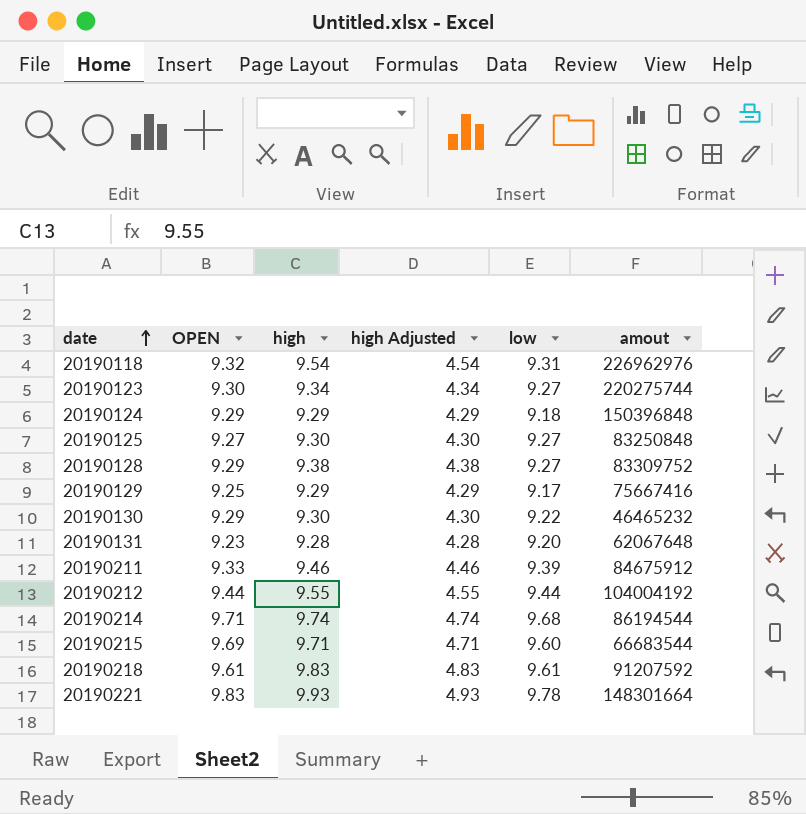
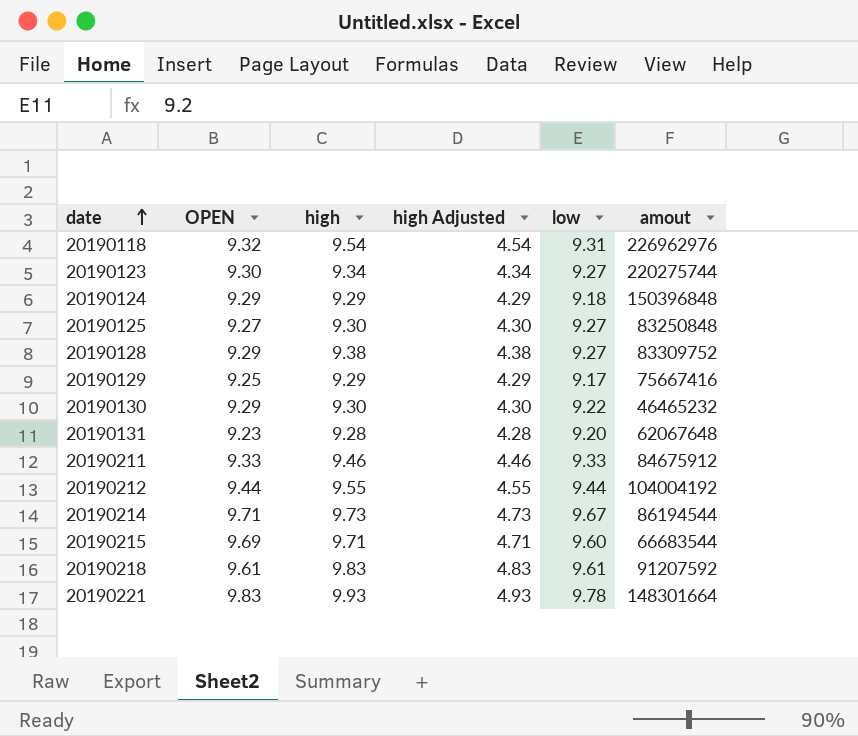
20190211 | low: 9.39 -> 9.33
20190214 | high: 9.74 -> 9.73
20190214 | high Adjusted: 4.74 -> 4.73
20190214 | low: 9.68 -> 9.67

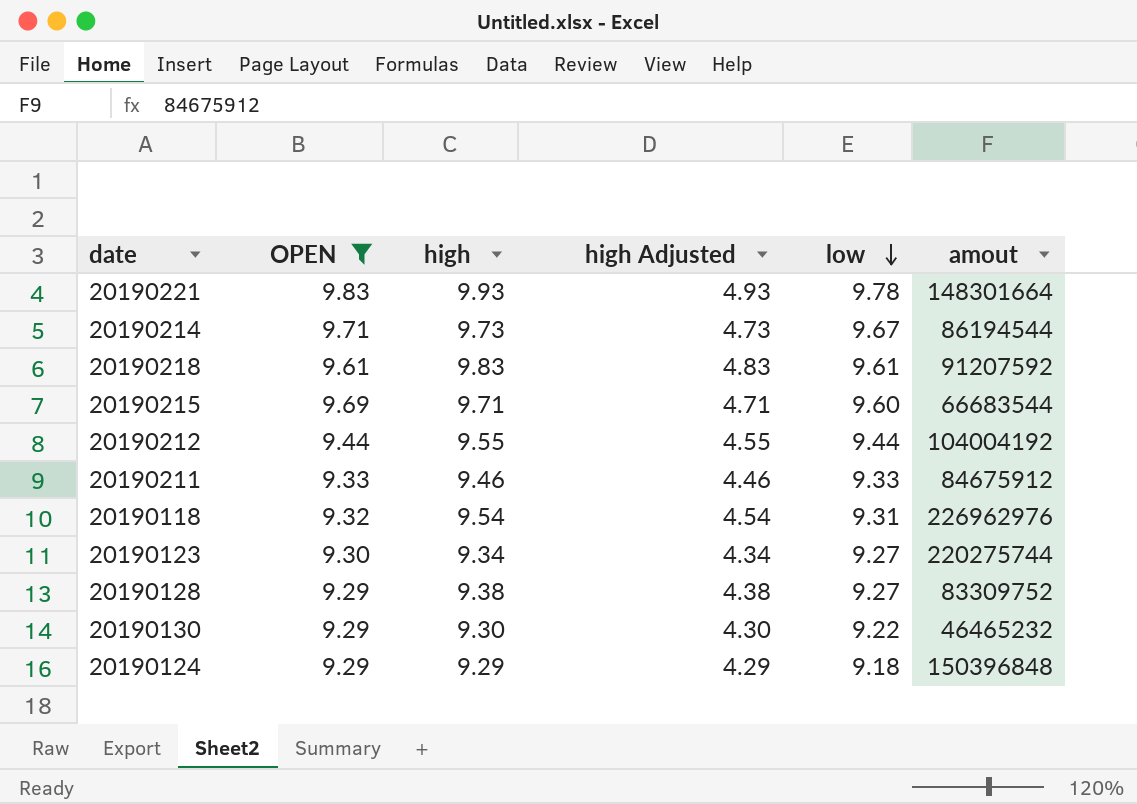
filter: none -> OPEN >= 9.29
row order: date ascending -> low descending

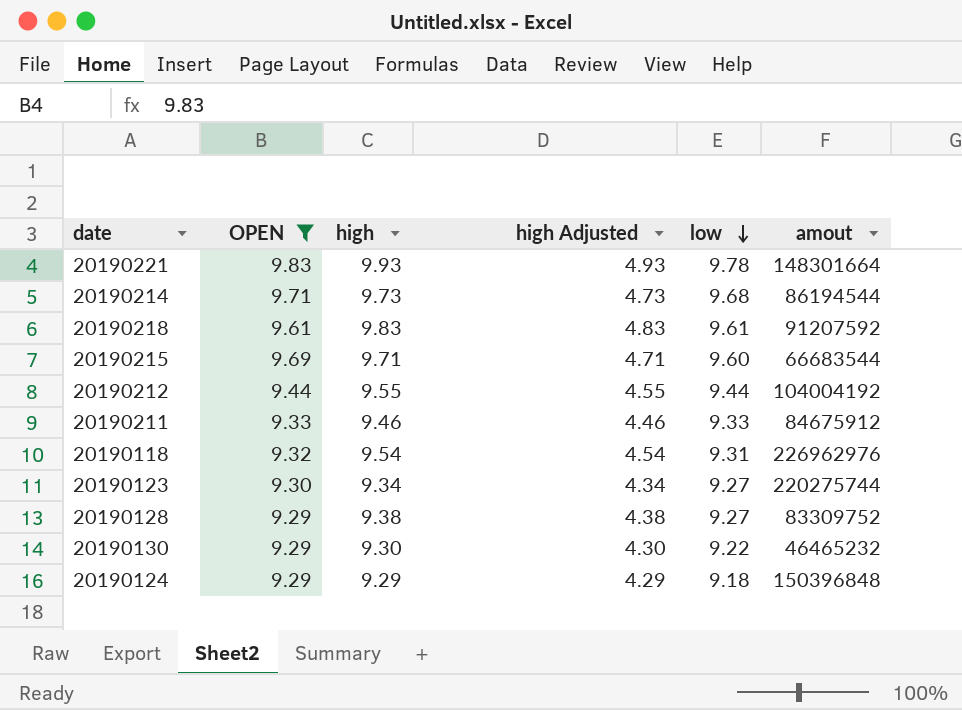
20190214 | low: 9.67 -> 9.68

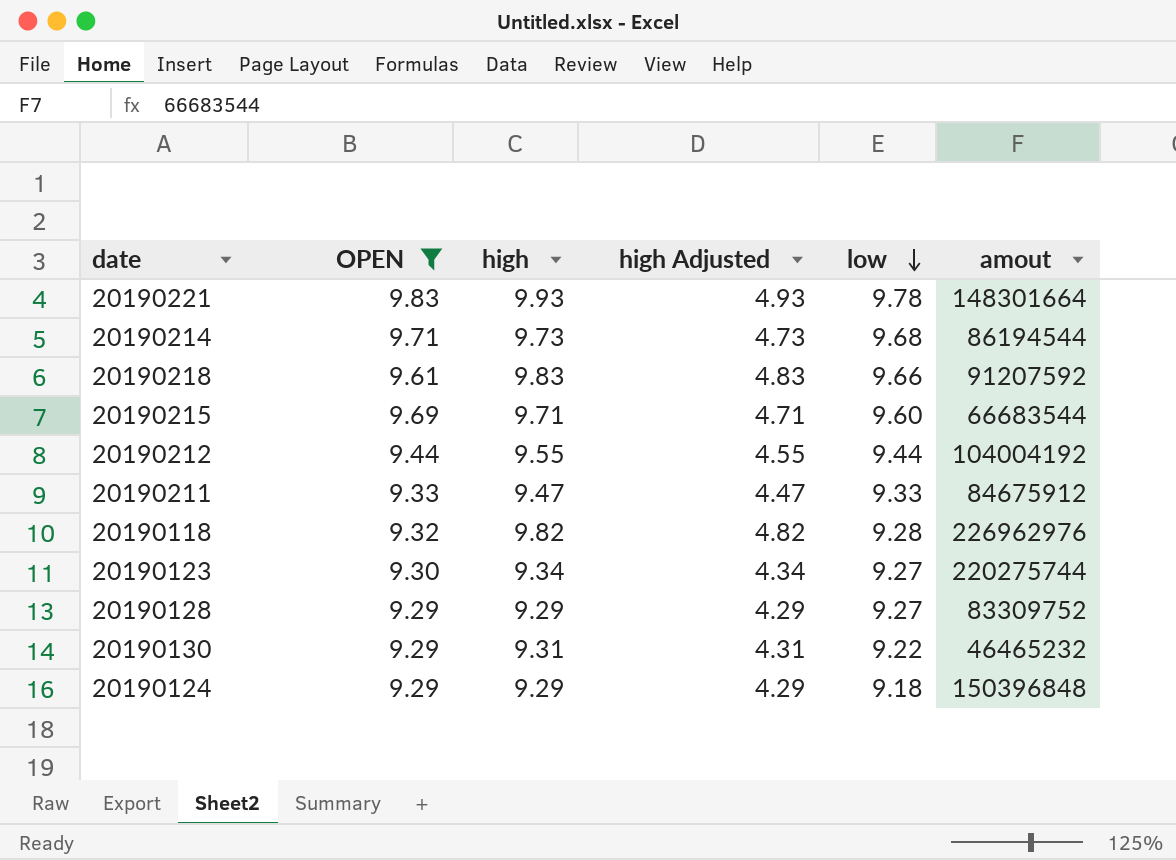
20190218 | low: 9.61 -> 9.66
20190211 | high: 9.46 -> 9.47
20190211 | high Adjusted: 4.46 -> 4.47
20190118 | high: 9.54 -> 9.82
20190118 | high Adjusted: 4.54 -> 4.82
20190118 | low: 9.31 -> 9.28
20190128 | high: 9.38 -> 9.29
20190128 | high Adjusted: 4.38 -> 4.29
20190130 | high: 9.30 -> 9.31
20190130 | high Adjusted: 4.30 -> 4.31

